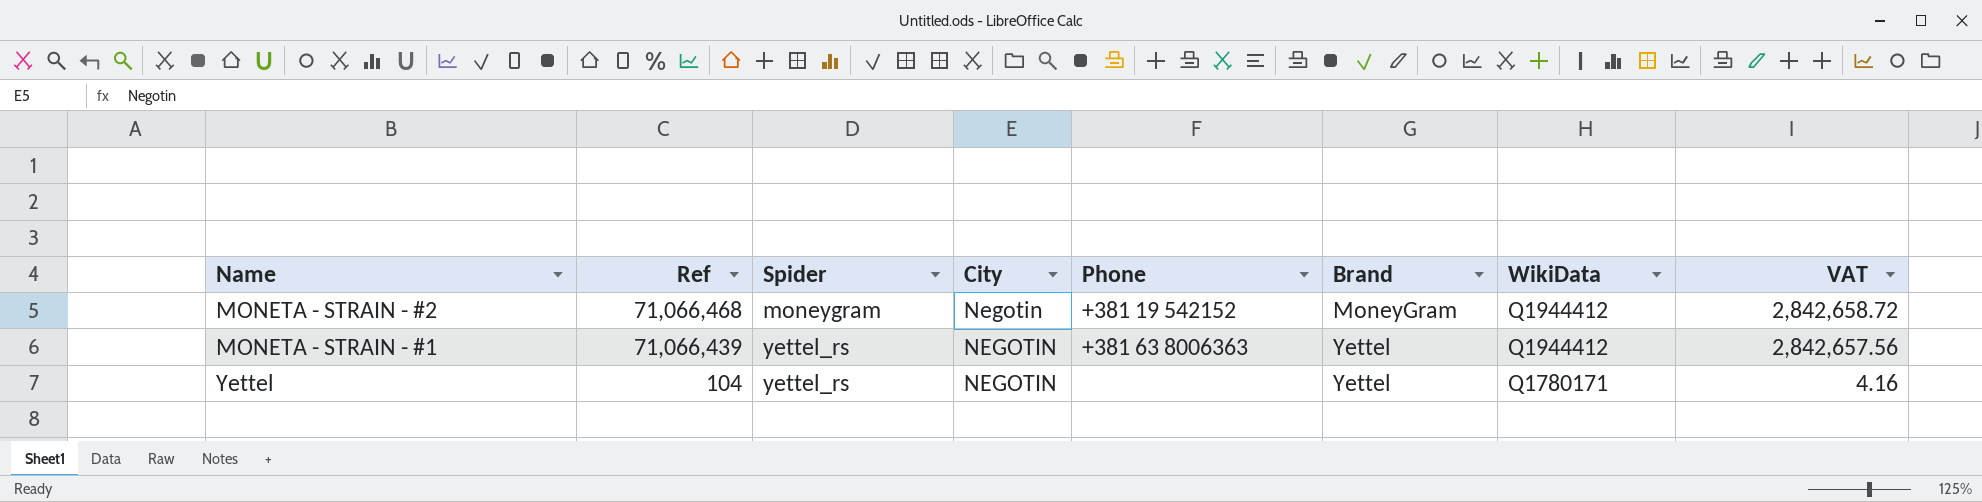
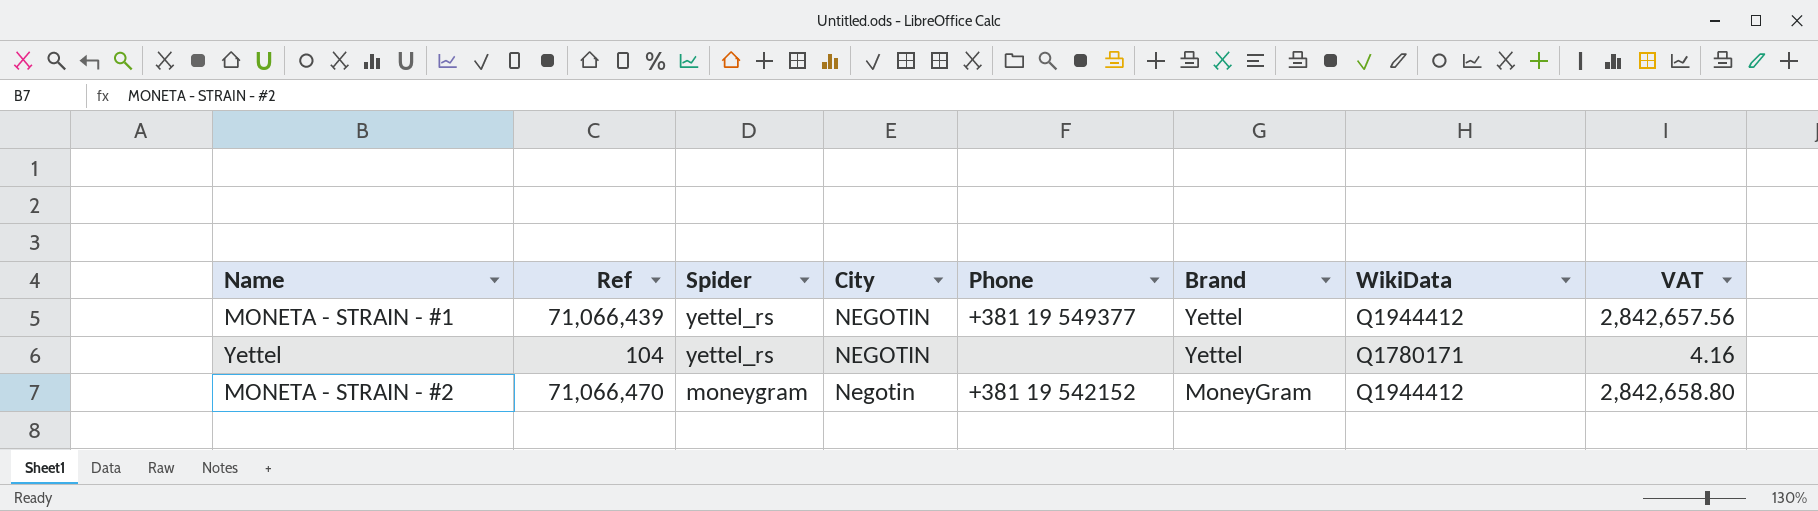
row order: Ref descending -> Spider descending
MONETA - STRAIN - #1 | Phone: +381 63 8006363 -> +381 19 549377
MONETA - STRAIN - #2 | Ref: 71,066,468 -> 71,066,470
MONETA - STRAIN - #2 | VAT: 2,842,658.72 -> 2,842,658.80

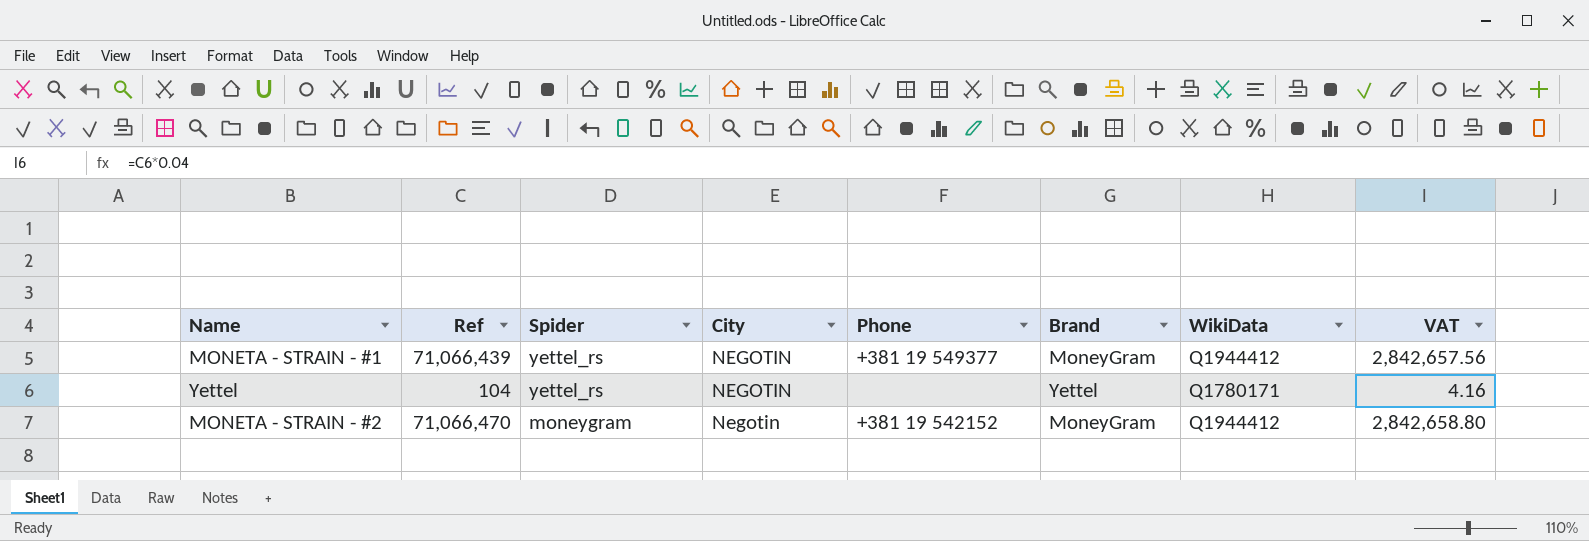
MONETA - STRAIN - #1 | Brand: Yettel -> MoneyGram

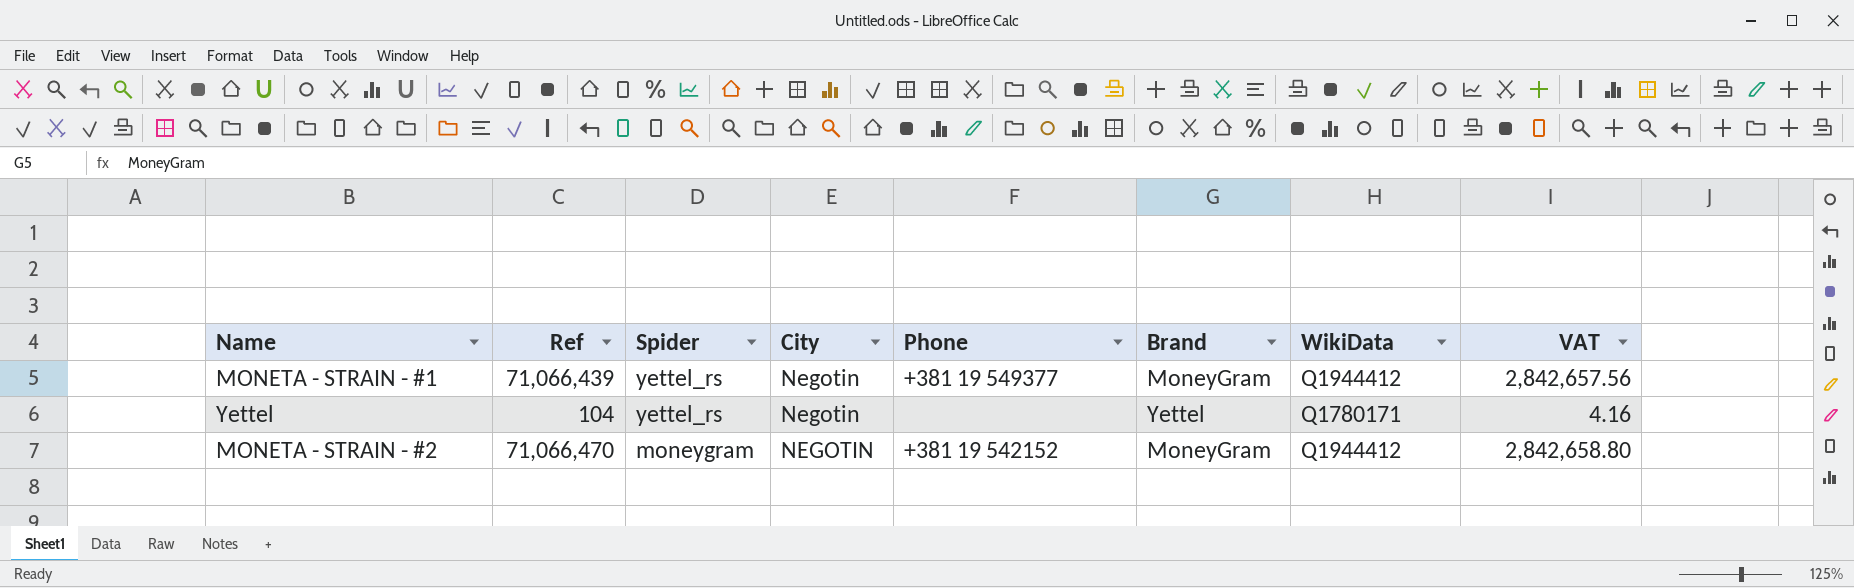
MONETA - STRAIN - #1 | City: NEGOTIN -> Negotin
Yettel | City: NEGOTIN -> Negotin
MONETA - STRAIN - #2 | City: Negotin -> NEGOTIN

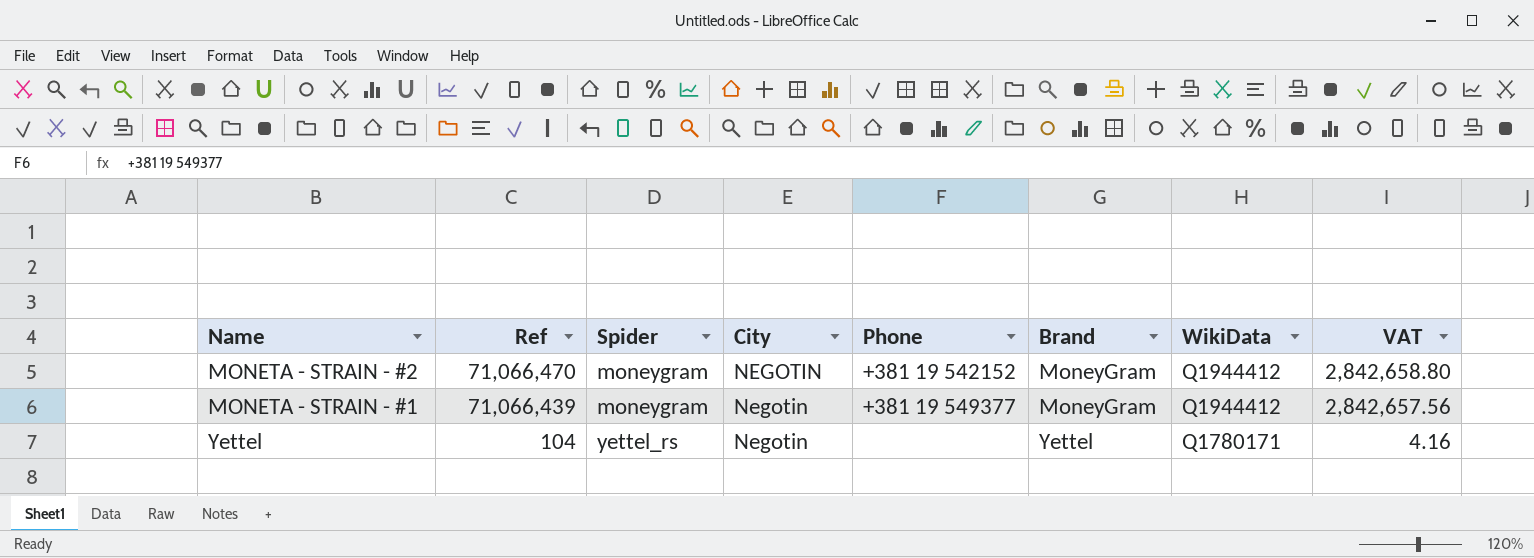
row order: Spider descending -> Ref descending
MONETA - STRAIN - #1 | Spider: yettel_rs -> moneygram

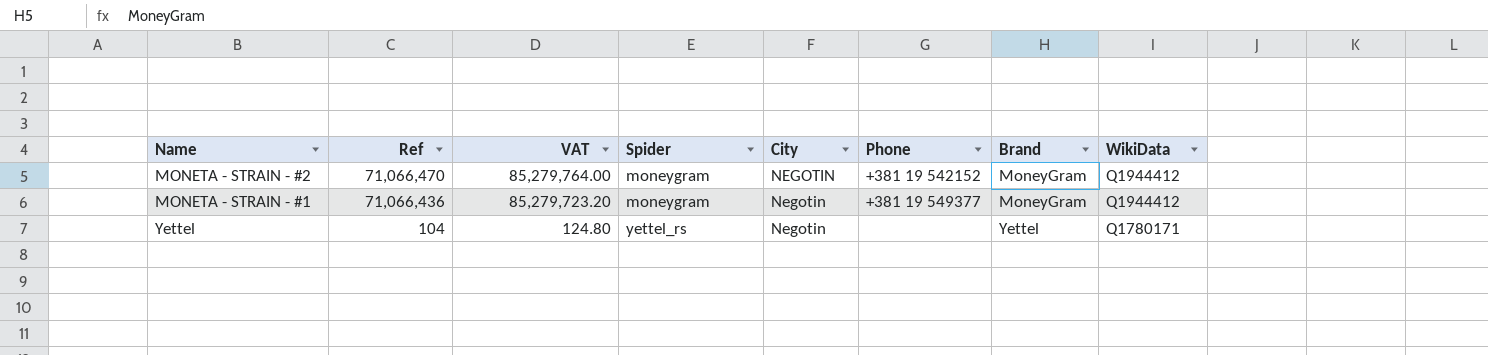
column VAT | formula: [Ref] * 0.04 -> [Ref] * 1.2
column VAT | position: 8 -> 3
MONETA - STRAIN - #1 | Ref: 71,066,439 -> 71,066,436

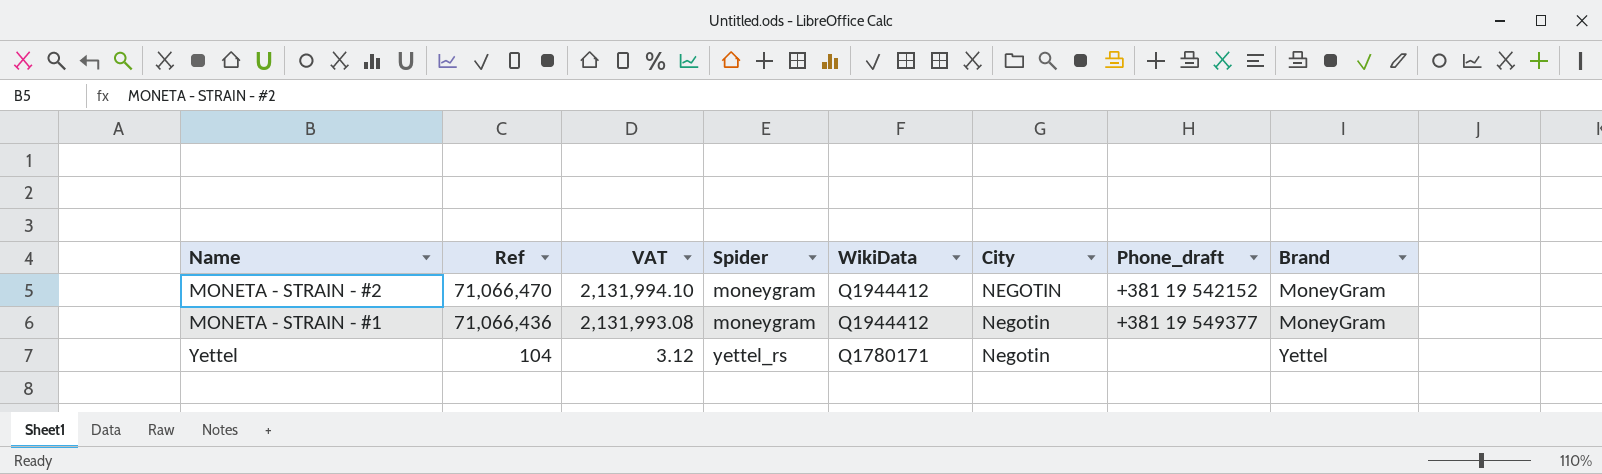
column VAT | formula: [Ref] * 1.2 -> [Ref] * 0.03
column WikiData | position: 8 -> 5
column name: Phone -> Phone_draft

